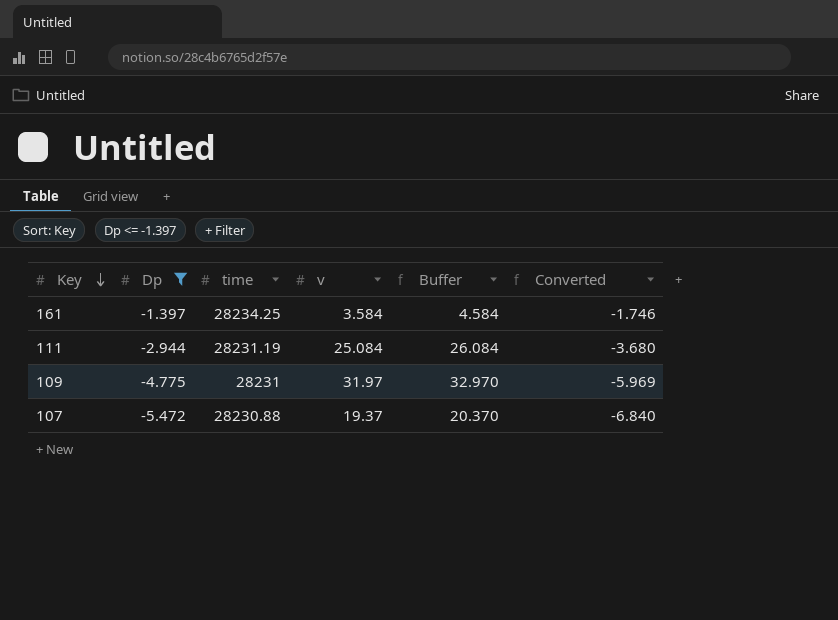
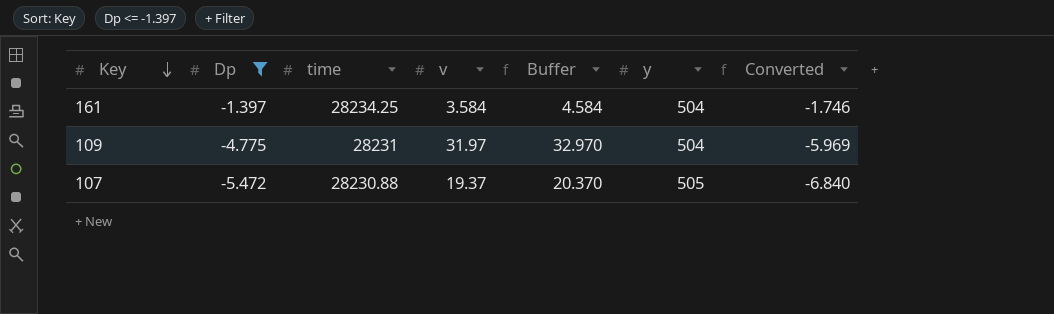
column y | position: none -> 6
row 111: -2.944 | 28231.19 | 25.084 | 26.084 | -3.680 -> none

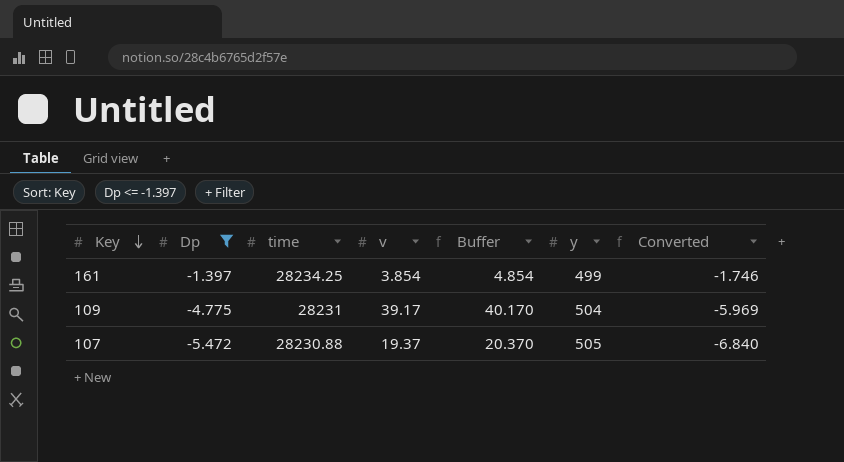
161 | v: 3.584 -> 3.854
161 | Buffer: 4.584 -> 4.854
161 | y: 504 -> 499
109 | v: 31.97 -> 39.17
109 | Buffer: 32.970 -> 40.170

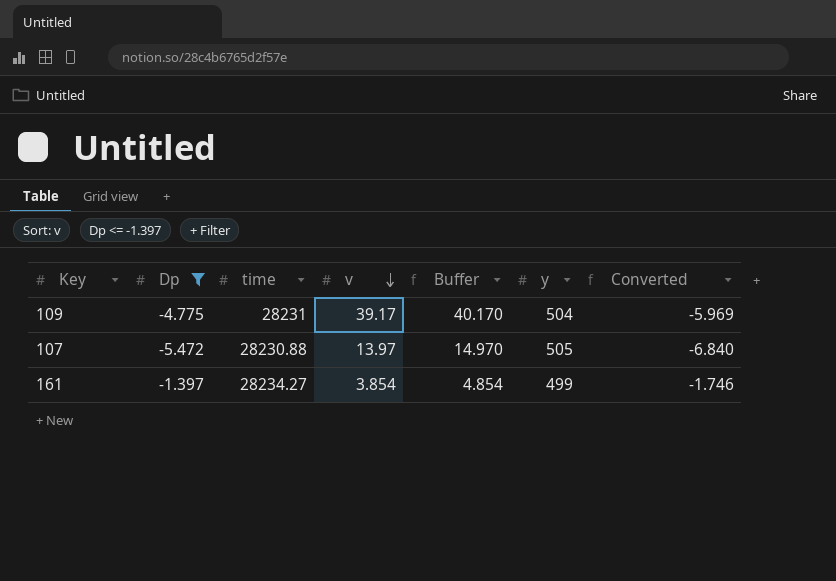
row order: Key descending -> v descending
107 | v: 19.37 -> 13.97
107 | Buffer: 20.370 -> 14.970
161 | time: 28234.25 -> 28234.27

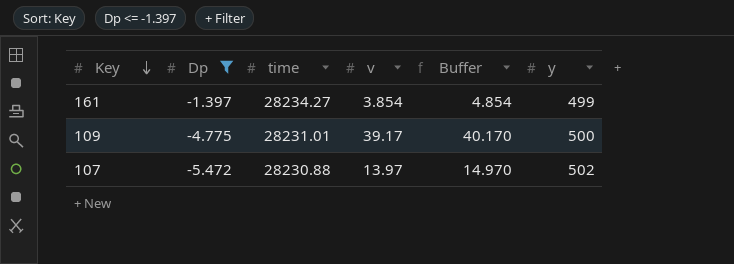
row order: v descending -> Key descending
column Converted | formula: [Dp] * 1.25 -> none
109 | time: 28231 -> 28231.01
109 | y: 504 -> 500
107 | y: 505 -> 502

